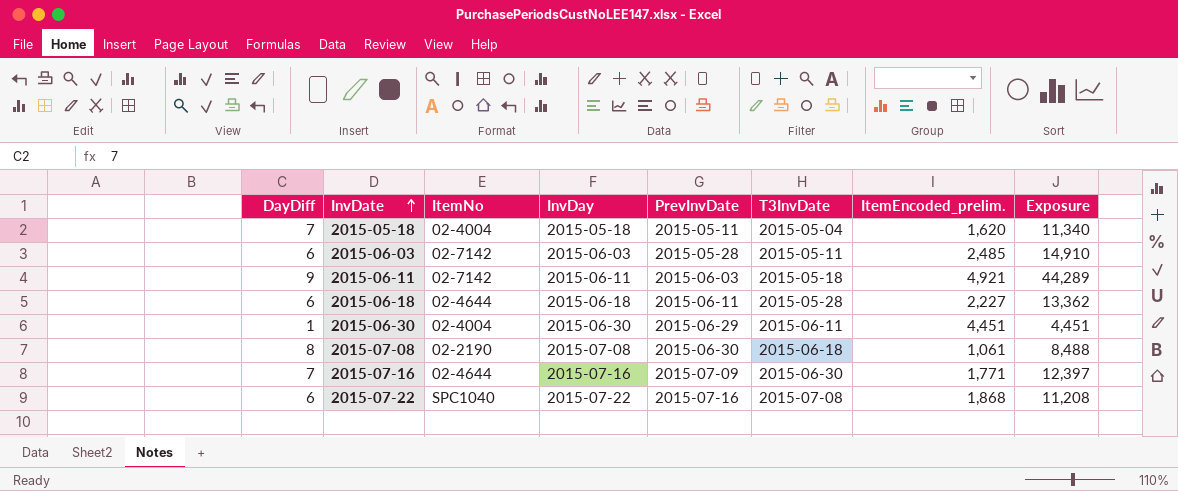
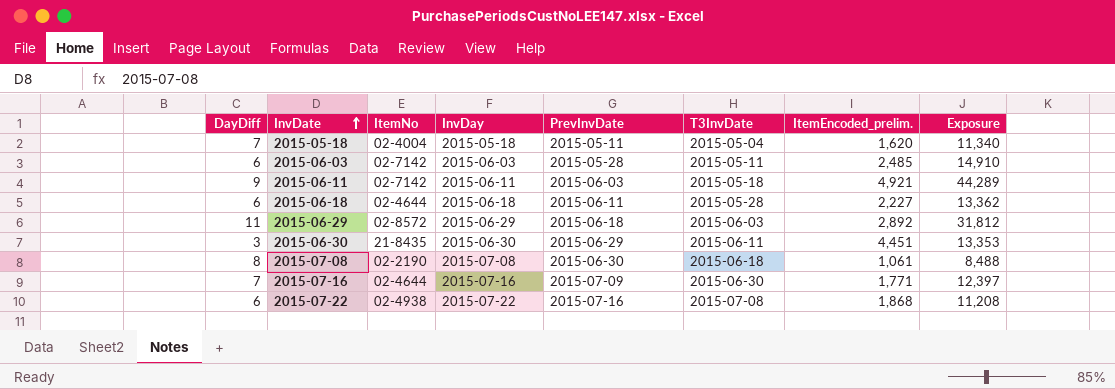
row 2015-06-29: none -> 11 | 02-8572 | 2015-06-29 | 2015-06-18 | 2015-06-03 | 2,892 | 31,812
2015-06-30 | DayDiff: 1 -> 3
2015-06-30 | ItemNo: 02-4004 -> 21-8435
2015-06-30 | Exposure: 4,451 -> 13,353
2015-07-22 | ItemNo: SPC1040 -> 02-4938

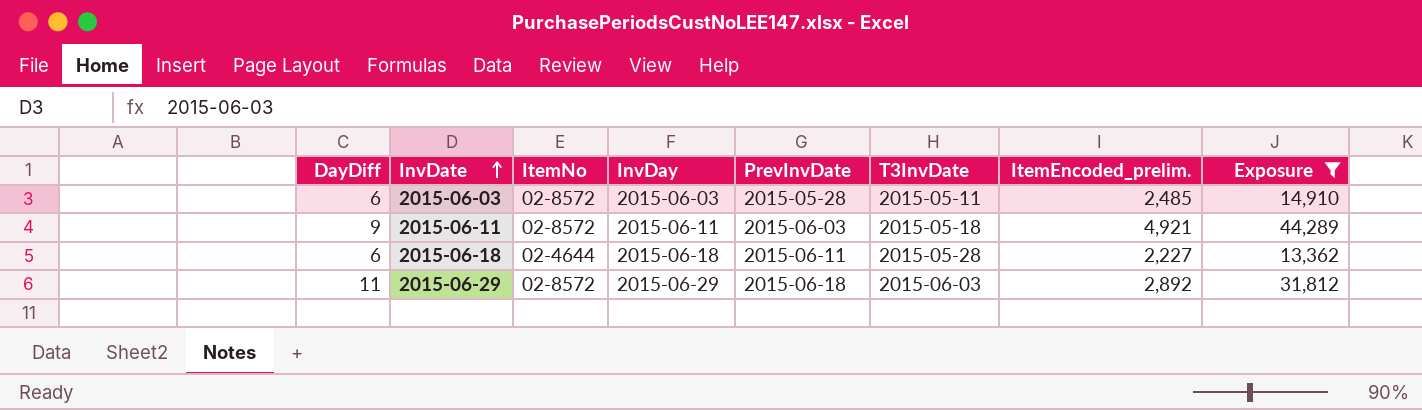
filter: none -> Exposure >= 13,362
2015-06-03 | ItemNo: 02-7142 -> 02-8572
2015-06-11 | ItemNo: 02-7142 -> 02-8572

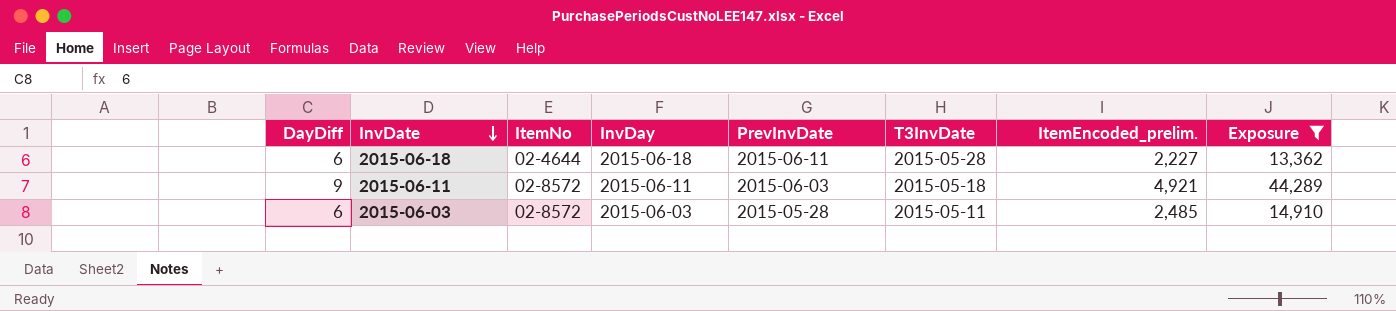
row order: InvDate ascending -> InvDate descending
row 2015-06-29: 11 | 02-8572 | 2015-06-29 | 2015-06-18 | 2015-06-03 | 2,892 | 31,812 -> none

